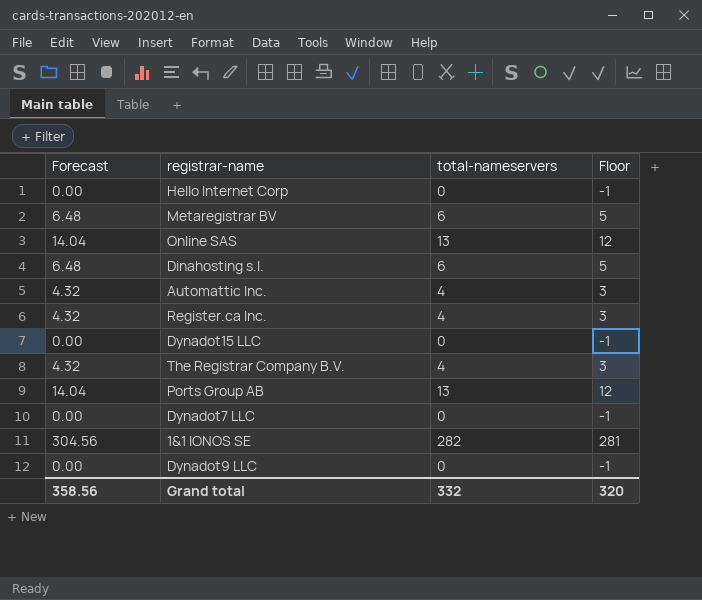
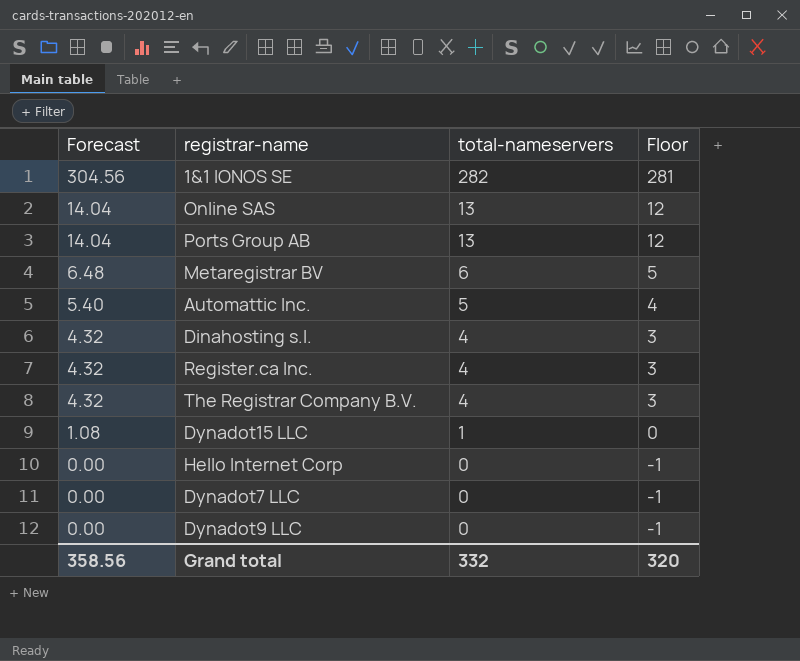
row order: none -> Forecast descending
Automattic Inc. | Forecast: 4.32 -> 5.40
Automattic Inc. | total-nameservers: 4 -> 5
Automattic Inc. | Floor: 3 -> 4
Dinahosting s.l. | Forecast: 6.48 -> 4.32
Dinahosting s.l. | total-nameservers: 6 -> 4
Dinahosting s.l. | Floor: 5 -> 3
Dynadot15 LLC | Forecast: 0.00 -> 1.08
Dynadot15 LLC | total-nameservers: 0 -> 1
Dynadot15 LLC | Floor: -1 -> 0

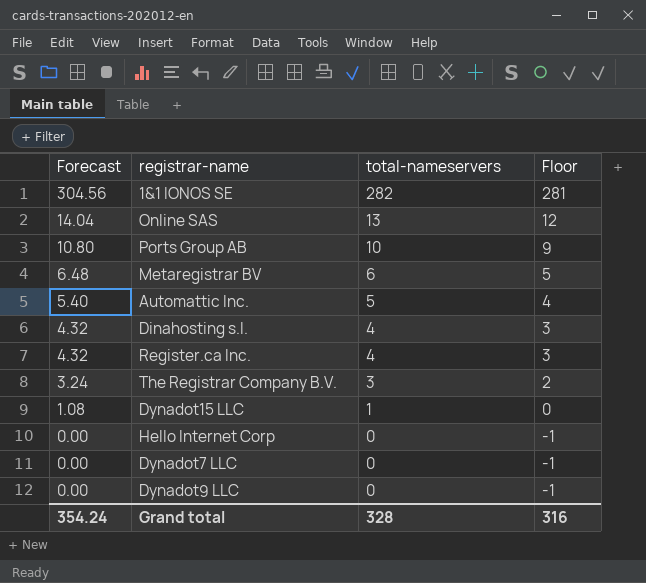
Ports Group AB | Forecast: 14.04 -> 10.80
Ports Group AB | total-nameservers: 13 -> 10
Ports Group AB | Floor: 12 -> 9
The Registrar Company B.V. | Forecast: 4.32 -> 3.24
The Registrar Company B.V. | total-nameservers: 4 -> 3
The Registrar Company B.V. | Floor: 3 -> 2
Grand total | Forecast: 358.56 -> 354.24
Grand total | total-nameservers: 332 -> 328
Grand total | Floor: 320 -> 316

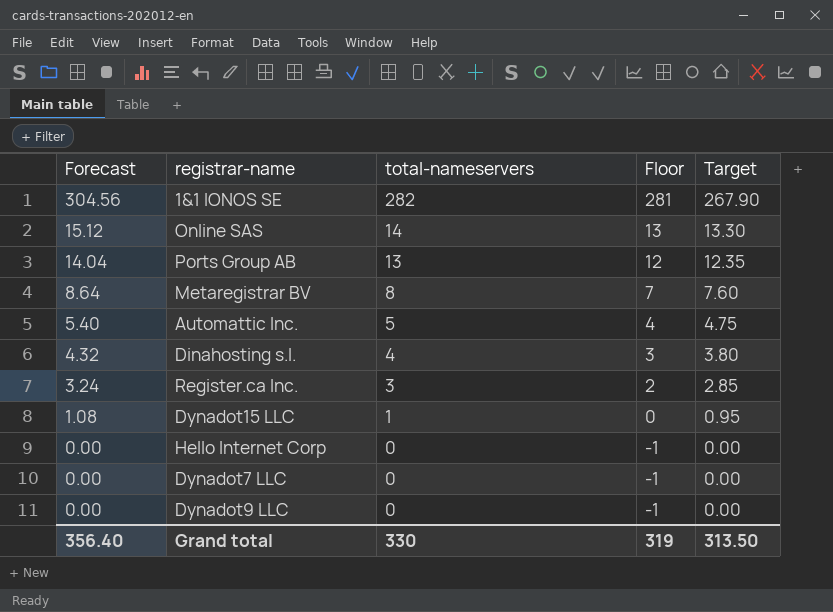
column Target | formula: none -> [total-nameservers] * 0.95
row The Registrar Company B.V.: 3.24 | 3 | 2 -> none
Online SAS | Forecast: 14.04 -> 15.12
Online SAS | total-nameservers: 13 -> 14
Online SAS | Floor: 12 -> 13
Ports Group AB | Forecast: 10.80 -> 14.04
Ports Group AB | total-nameservers: 10 -> 13
Ports Group AB | Floor: 9 -> 12
Metaregistrar BV | Forecast: 6.48 -> 8.64
Metaregistrar BV | total-nameservers: 6 -> 8
Metaregistrar BV | Floor: 5 -> 7
Register.ca Inc. | Forecast: 4.32 -> 3.24
Register.ca Inc. | total-nameservers: 4 -> 3
Register.ca Inc. | Floor: 3 -> 2
Grand total | Forecast: 354.24 -> 356.40
Grand total | total-nameservers: 328 -> 330
Grand total | Floor: 316 -> 319

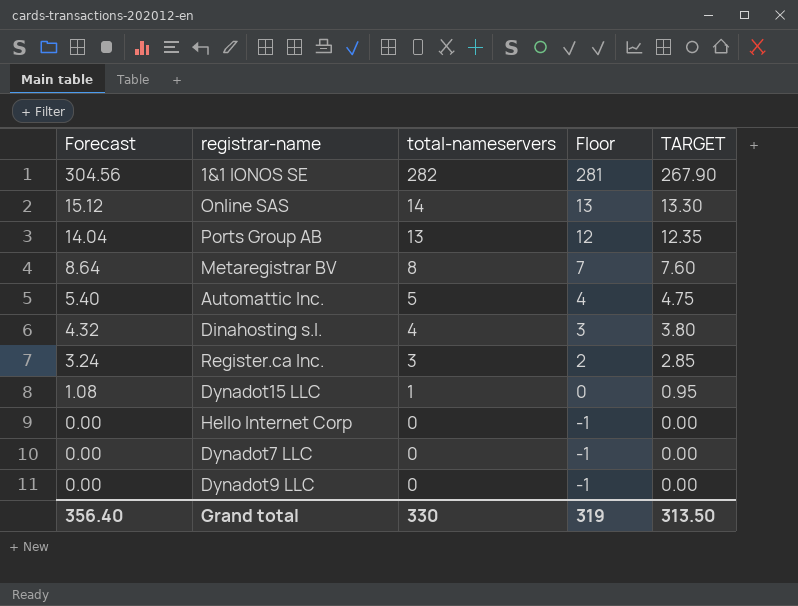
column name: Target -> TARGET

